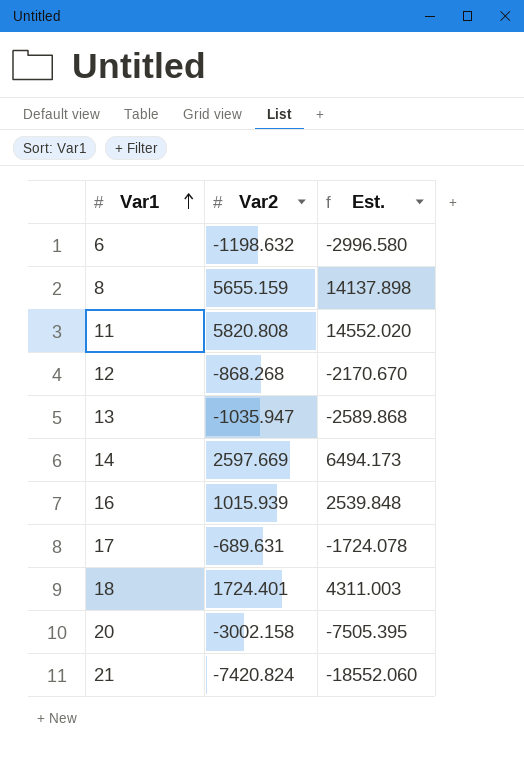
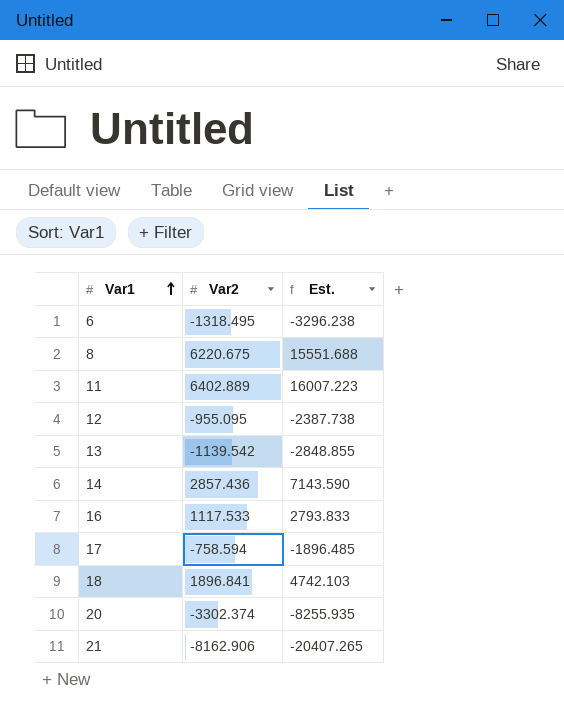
6 | Var2: -1198.632 -> -1318.495
6 | Est.: -2996.580 -> -3296.238
8 | Var2: 5655.159 -> 6220.675
8 | Est.: 14137.898 -> 15551.688
11 | Var2: 5820.808 -> 6402.889
11 | Est.: 14552.020 -> 16007.223
12 | Var2: -868.268 -> -955.095
12 | Est.: -2170.670 -> -2387.738
13 | Var2: -1035.947 -> -1139.542
13 | Est.: -2589.868 -> -2848.855
14 | Var2: 2597.669 -> 2857.436
14 | Est.: 6494.173 -> 7143.590
16 | Var2: 1015.939 -> 1117.533
16 | Est.: 2539.848 -> 2793.833
17 | Var2: -689.631 -> -758.594
17 | Est.: -1724.078 -> -1896.485
18 | Var2: 1724.401 -> 1896.841
18 | Est.: 4311.003 -> 4742.103
20 | Var2: -3002.158 -> -3302.374
20 | Est.: -7505.395 -> -8255.935
21 | Var2: -7420.824 -> -8162.906
21 | Est.: -18552.060 -> -20407.265

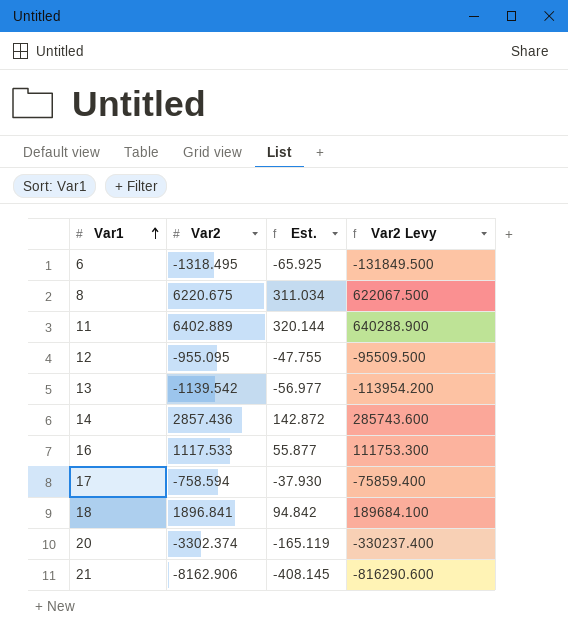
column Est. | formula: [Var2] * 2.5 -> [Var2] * 0.05
column Var2 Levy | formula: none -> [Var2] * 100

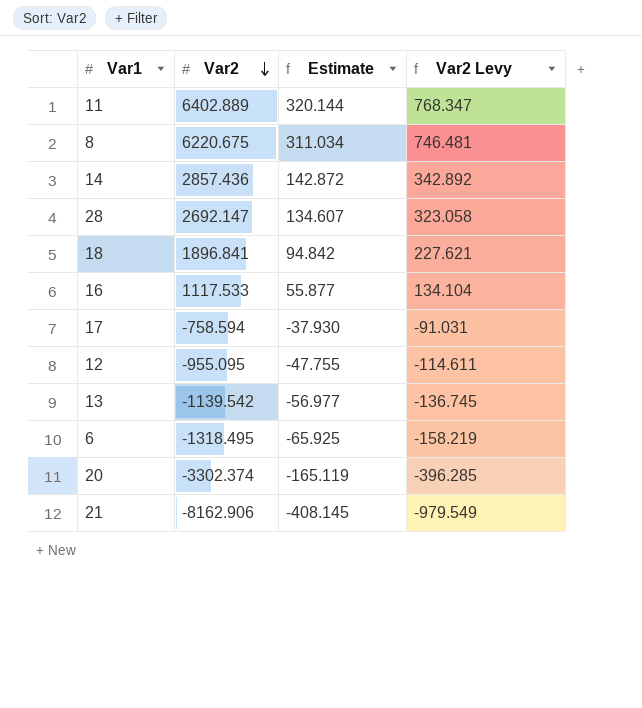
row order: Var1 ascending -> Var2 descending
column name: Est. -> Estimate
column Var2 Levy | formula: [Var2] * 100 -> [Var2] * 0.12
row 28: none -> 2692.147 | 134.607 | 323.058

